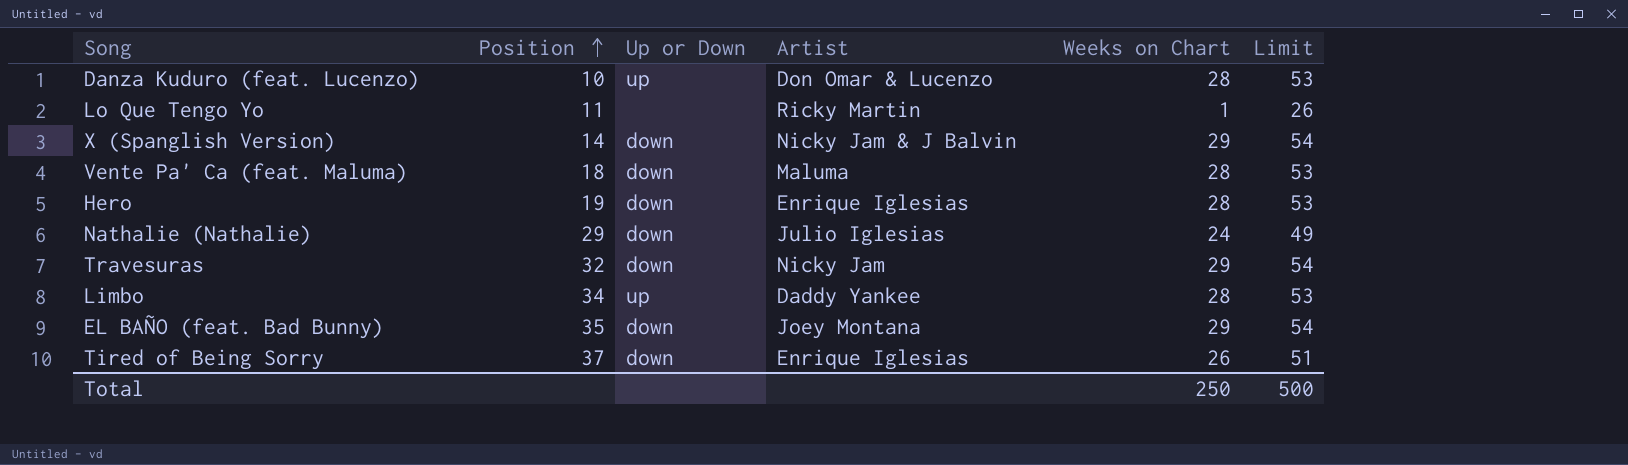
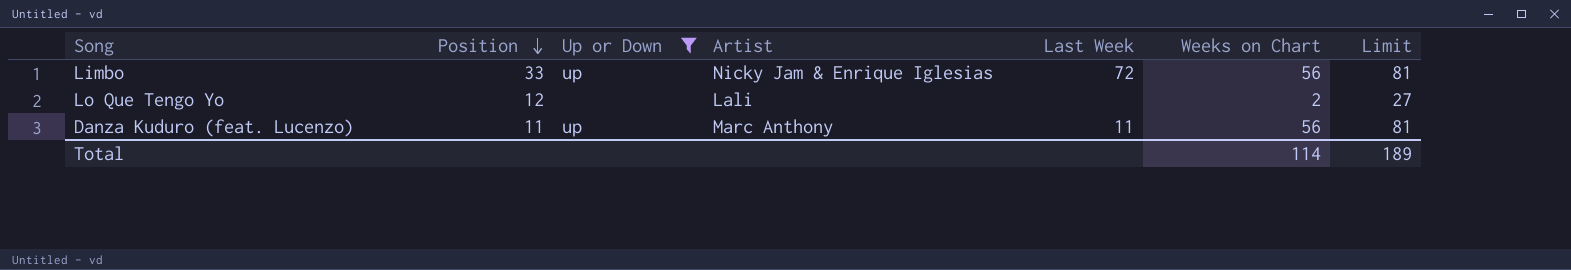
filter: none -> Up or Down != down
row order: Position ascending -> Position descending
column Last Week | position: none -> 5
Limbo | Position: 34 -> 33
Limbo | Artist: Daddy Yankee -> Nicky Jam & Enrique Iglesias
Limbo | Weeks on Chart: 28 -> 56
Limbo | Limit: 53 -> 81
Lo Que Tengo Yo | Position: 11 -> 12
Lo Que Tengo Yo | Artist: Ricky Martin -> Lali
Lo Que Tengo Yo | Weeks on Chart: 1 -> 2
Lo Que Tengo Yo | Limit: 26 -> 27
Danza Kuduro (feat. Lucenzo) | Position: 10 -> 11
Danza Kuduro (feat. Lucenzo) | Artist: Don Omar & Lucenzo -> Marc Anthony
Danza Kuduro (feat. Lucenzo) | Weeks on Chart: 28 -> 56
Danza Kuduro (feat. Lucenzo) | Limit: 53 -> 81
Total | Weeks on Chart: 250 -> 114
Total | Limit: 500 -> 189

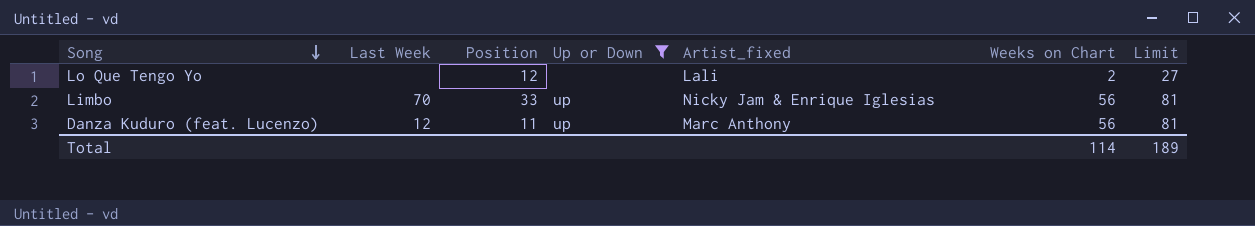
row order: Position descending -> Song descending
column Last Week | position: 5 -> 2
column name: Artist -> Artist_fixed
Limbo | Last Week: 72 -> 70
Danza Kuduro (feat. Lucenzo) | Last Week: 11 -> 12

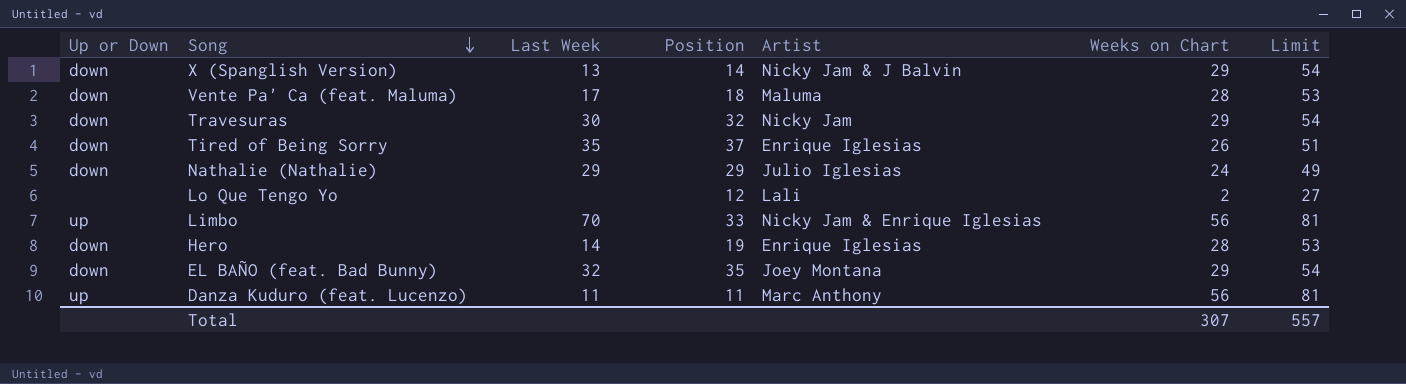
filter: Up or Down != down -> none
column Up or Down | position: 4 -> 1
column name: Artist_fixed -> Artist
Danza Kuduro (feat. Lucenzo) | Last Week: 12 -> 11
Total | Weeks on Chart: 114 -> 307
Total | Limit: 189 -> 557

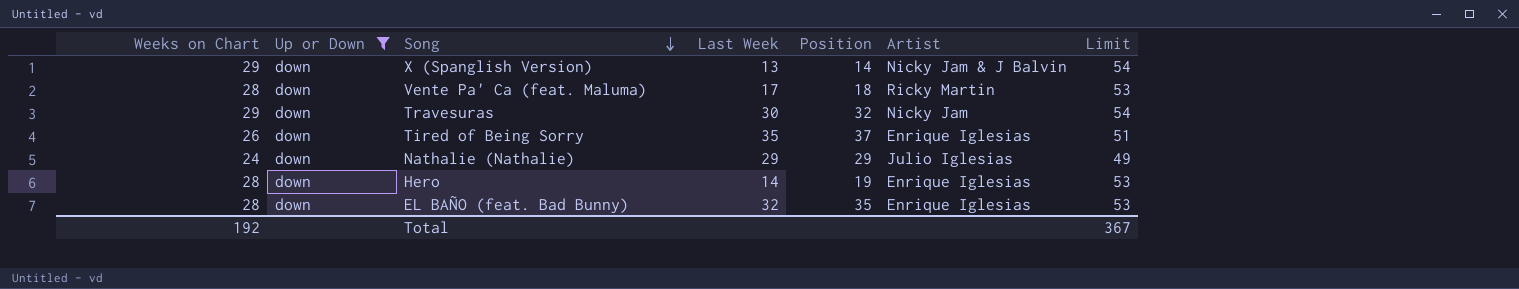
filter: none -> Up or Down = down
column Weeks on Chart | position: 6 -> 1
Vente Pa' Ca (feat. Maluma) | Artist: Maluma -> Ricky Martin
EL BAÑO (feat. Bad Bunny) | Weeks on Chart: 29 -> 28
EL BAÑO (feat. Bad Bunny) | Artist: Joey Montana -> Enrique Iglesias
EL BAÑO (feat. Bad Bunny) | Limit: 54 -> 53
Total | Weeks on Chart: 307 -> 192
Total | Limit: 557 -> 367

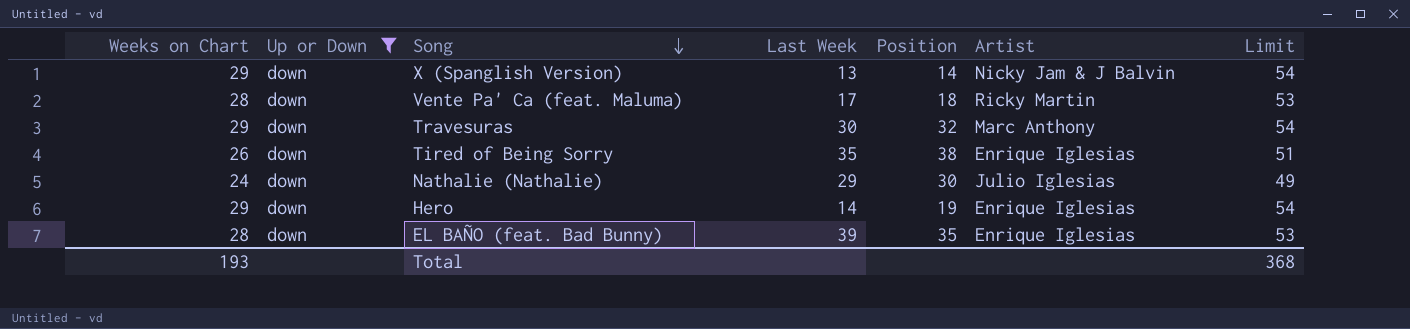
Travesuras | Artist: Nicky Jam -> Marc Anthony
Tired of Being Sorry | Position: 37 -> 38
Nathalie (Nathalie) | Position: 29 -> 30
Hero | Weeks on Chart: 28 -> 29
Hero | Limit: 53 -> 54
EL BAÑO (feat. Bad Bunny) | Last Week: 32 -> 39
Total | Weeks on Chart: 192 -> 193
Total | Limit: 367 -> 368

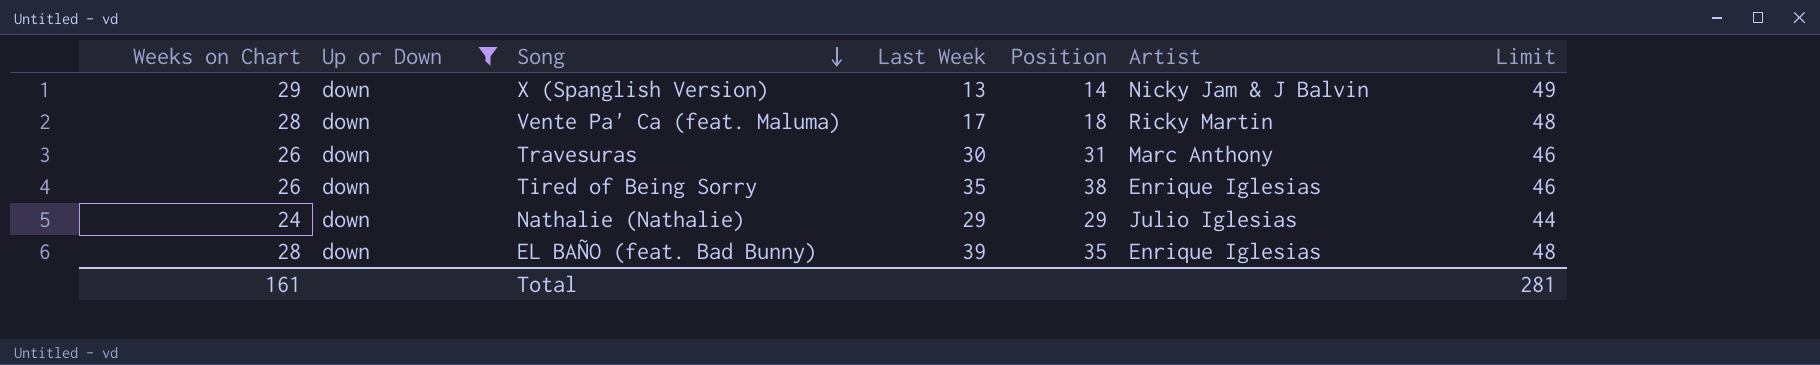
column Limit | formula: [Weeks on Chart] + 25 -> [Weeks on Chart] + 20
row Hero: 29 | down | 14 | 19 | Enrique Iglesias | 54 -> none
Travesuras | Weeks on Chart: 29 -> 26
Travesuras | Position: 32 -> 31
Nathalie (Nathalie) | Position: 30 -> 29
Total | Weeks on Chart: 193 -> 161
Total | Limit: 368 -> 281

